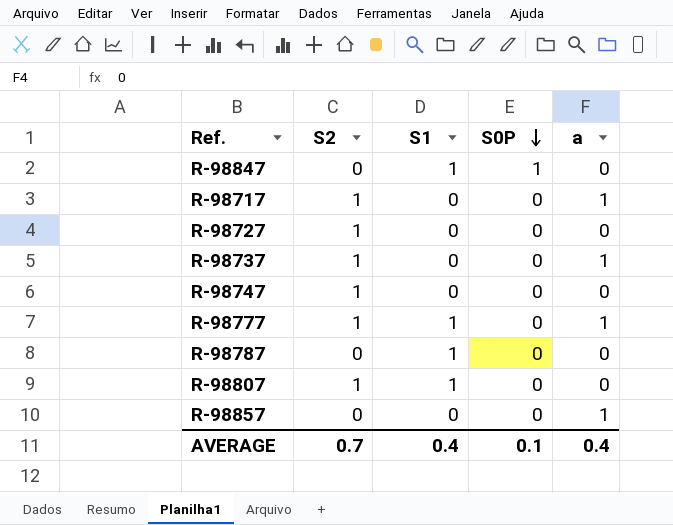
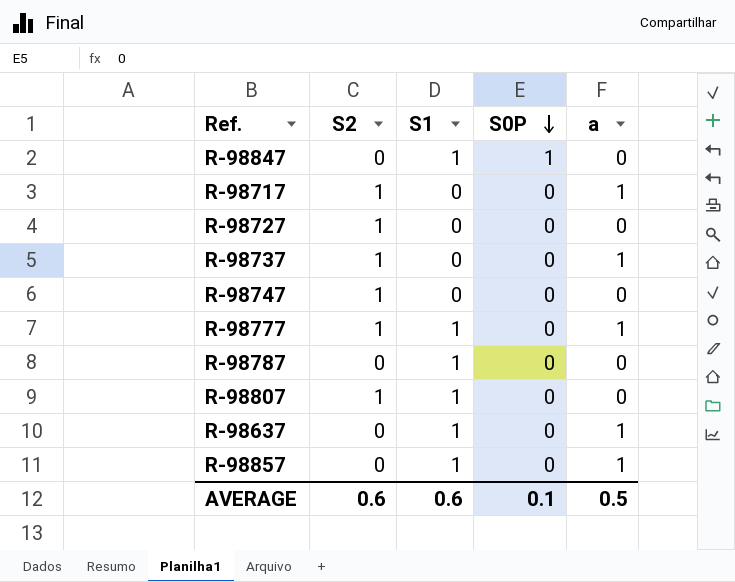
row R-98637: none -> 0 | 1 | 0 | 1
R-98857 | S1: 0 -> 1
AVERAGE | S2: 0.7 -> 0.6
AVERAGE | S1: 0.4 -> 0.6
AVERAGE | a: 0.4 -> 0.5

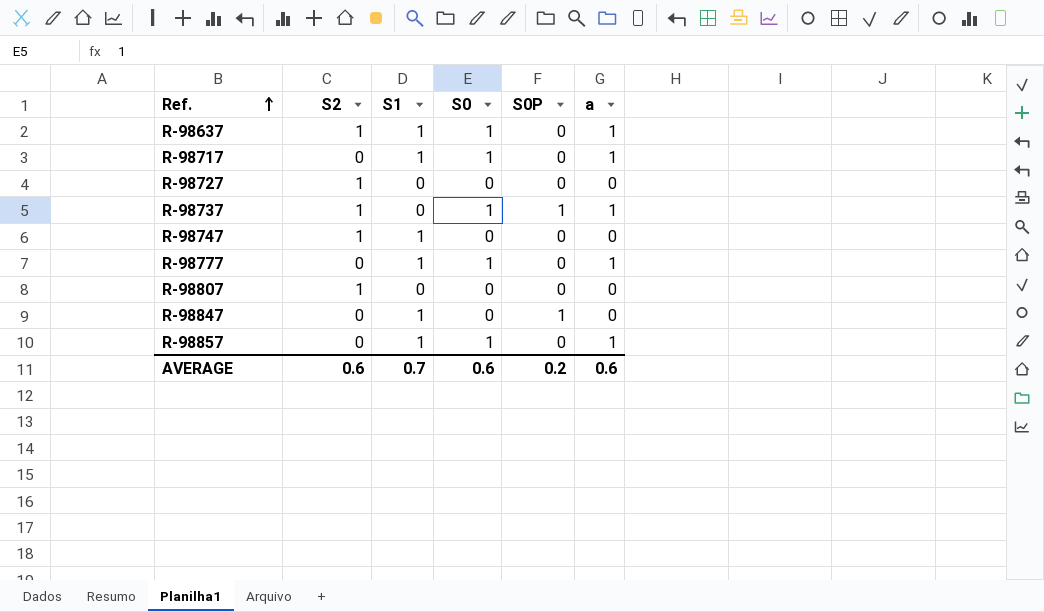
row order: S0P descending -> Ref. ascending
column S0 | position: none -> 4
row R-98787: 0 | 1 | 0 | 0 -> none
R-98637 | S2: 0 -> 1
R-98717 | S2: 1 -> 0
R-98717 | S1: 0 -> 1
R-98737 | S0P: 0 -> 1
R-98747 | S1: 0 -> 1
R-98777 | S2: 1 -> 0
R-98807 | S1: 1 -> 0
AVERAGE | S1: 0.6 -> 0.7
AVERAGE | S0P: 0.1 -> 0.2
AVERAGE | a: 0.5 -> 0.6

